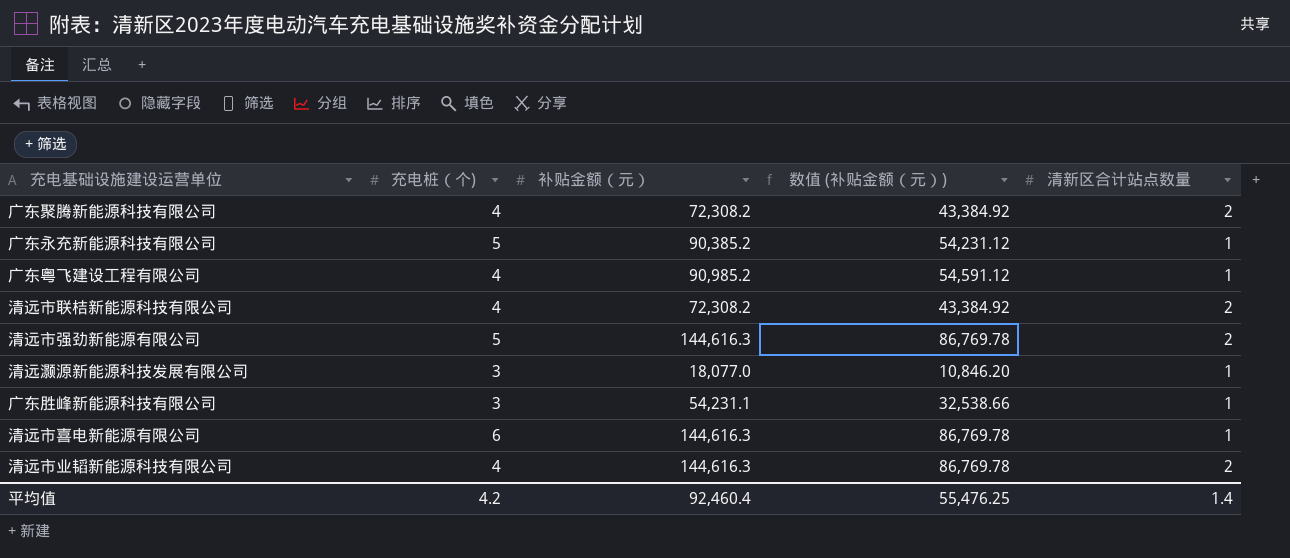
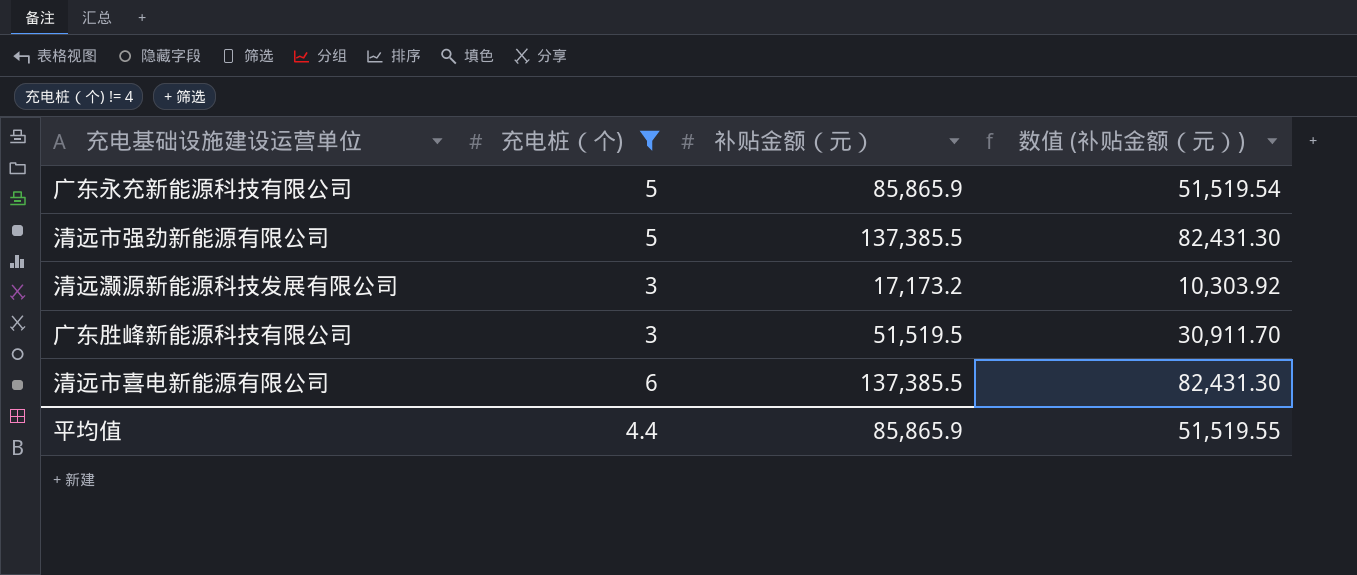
filter: none -> 充电桩（个) != 4
column 清新区合计站点数量 | position: 5 -> none
广东永充新能源科技有限公司 | 补贴金额（元）: 90,385.2 -> 85,865.9
广东永充新能源科技有限公司 | 数值 (补贴金额（元）): 54,231.12 -> 51,519.54
清远市强劲新能源有限公司 | 补贴金额（元）: 144,616.3 -> 137,385.5
清远市强劲新能源有限公司 | 数值 (补贴金额（元）): 86,769.78 -> 82,431.30
清远灏源新能源科技发展有限公司 | 补贴金额（元）: 18,077.0 -> 17,173.2
清远灏源新能源科技发展有限公司 | 数值 (补贴金额（元）): 10,846.20 -> 10,303.92
广东胜峰新能源科技有限公司 | 补贴金额（元）: 54,231.1 -> 51,519.5
广东胜峰新能源科技有限公司 | 数值 (补贴金额（元）): 32,538.66 -> 30,911.70
清远市喜电新能源有限公司 | 补贴金额（元）: 144,616.3 -> 137,385.5
清远市喜电新能源有限公司 | 数值 (补贴金额（元）): 86,769.78 -> 82,431.30
平均值 | 充电桩（个): 4.2 -> 4.4
平均值 | 补贴金额（元）: 92,460.4 -> 85,865.9
平均值 | 数值 (补贴金额（元）): 55,476.25 -> 51,519.55

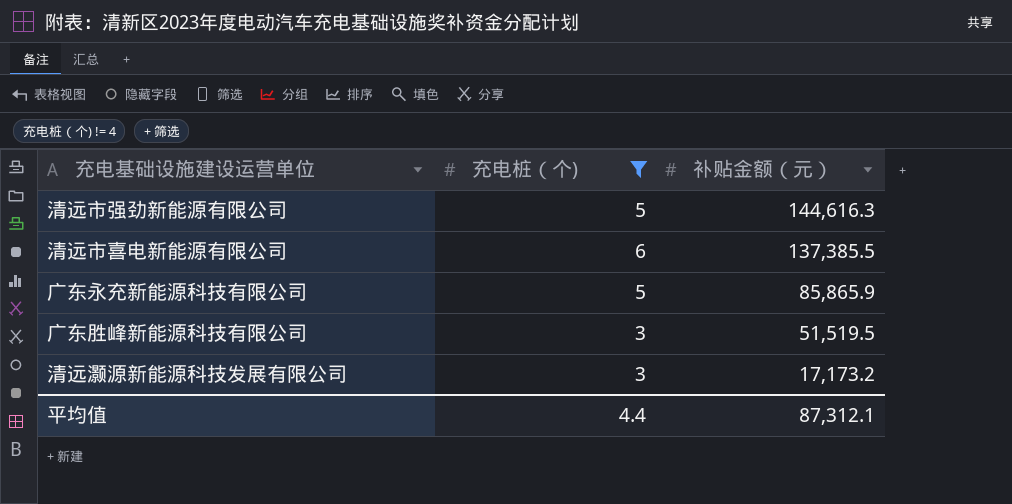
row order: none -> 补贴金额（元） descending
column 数值 (补贴金额（元）) | formula: [补贴金额（元）] * 0.6 -> none
清远市强劲新能源有限公司 | 补贴金额（元）: 137,385.5 -> 144,616.3
平均值 | 补贴金额（元）: 85,865.9 -> 87,312.1

